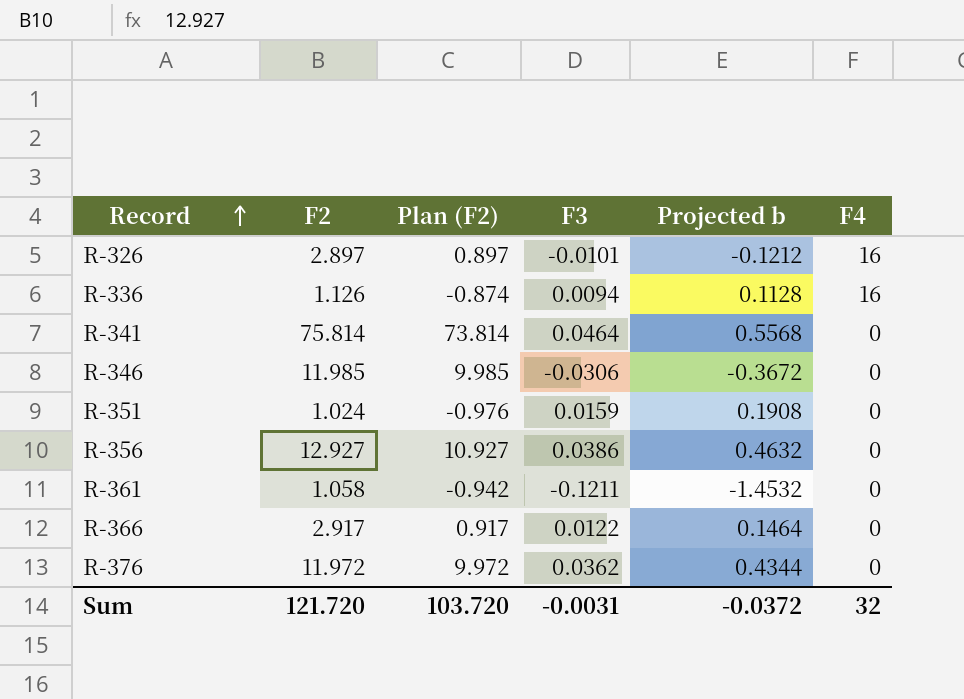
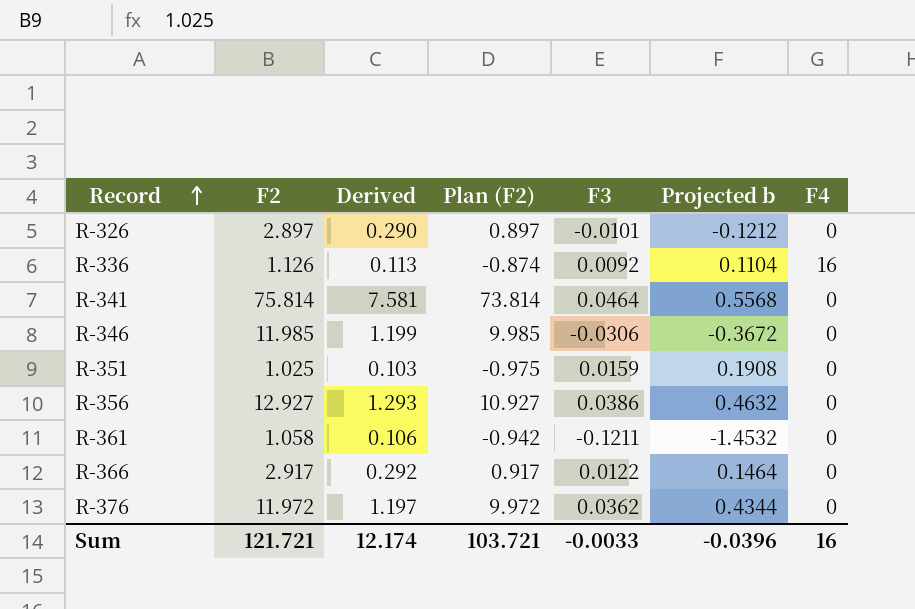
column Derived | formula: none -> [F2] * 0.1
R-326 | F4: 16 -> 0
R-336 | F3: 0.0094 -> 0.0092
R-336 | Projected b: 0.1128 -> 0.1104
R-351 | F2: 1.024 -> 1.025
R-351 | Plan (F2): -0.976 -> -0.975
Sum | F2: 121.720 -> 121.721
Sum | Plan (F2): 103.720 -> 103.721
Sum | F3: -0.0031 -> -0.0033
Sum | Projected b: -0.0372 -> -0.0396
Sum | F4: 32 -> 16

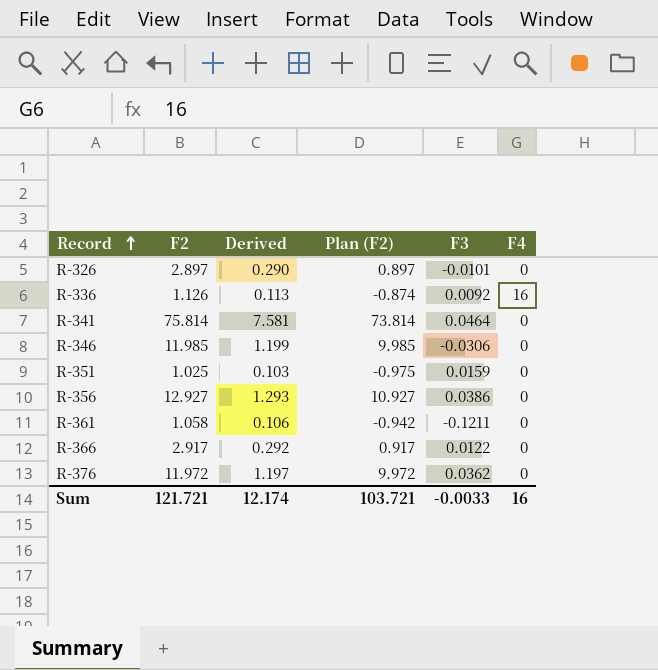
column Projected b | formula: [F3] * 12 -> none

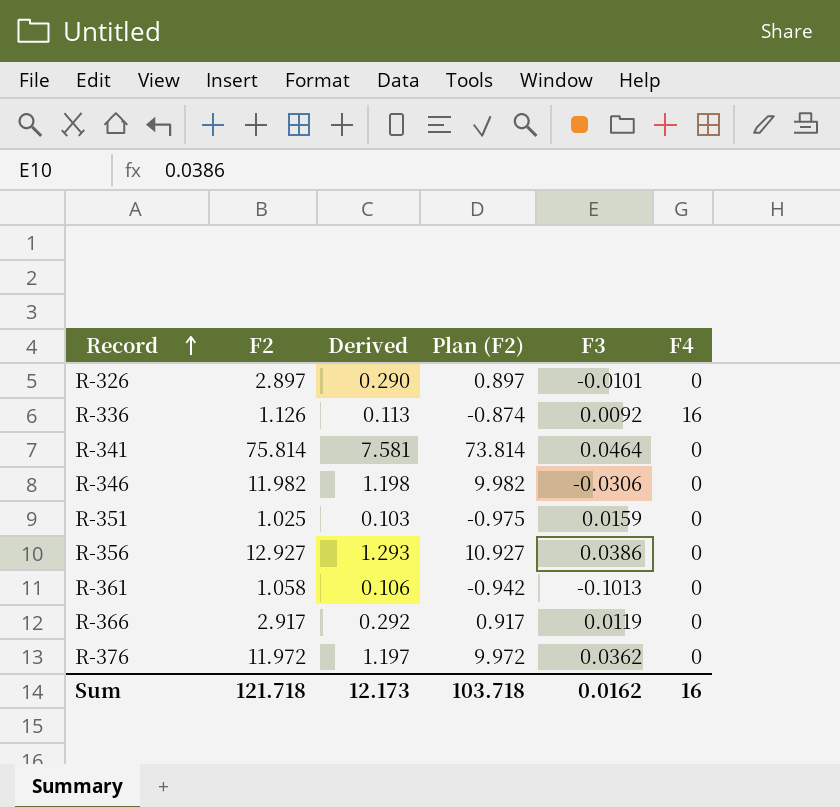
R-346 | F2: 11.985 -> 11.982
R-346 | Derived: 1.199 -> 1.198
R-346 | Plan (F2): 9.985 -> 9.982
R-361 | F3: -0.1211 -> -0.1013
R-366 | F3: 0.0122 -> 0.0119
Sum | F2: 121.721 -> 121.718
Sum | Derived: 12.174 -> 12.173
Sum | Plan (F2): 103.721 -> 103.718
Sum | F3: -0.0033 -> 0.0162

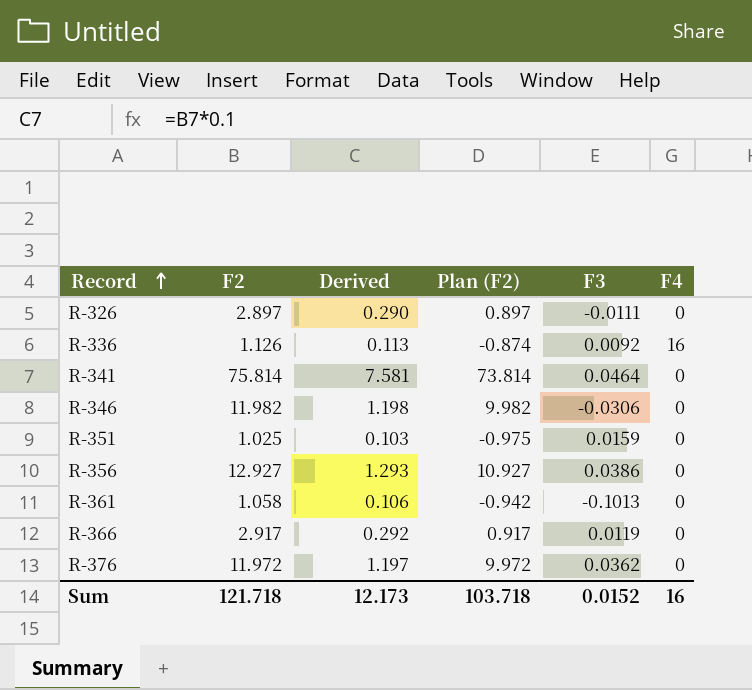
R-326 | F3: -0.0101 -> -0.0111
Sum | F3: 0.0162 -> 0.0152

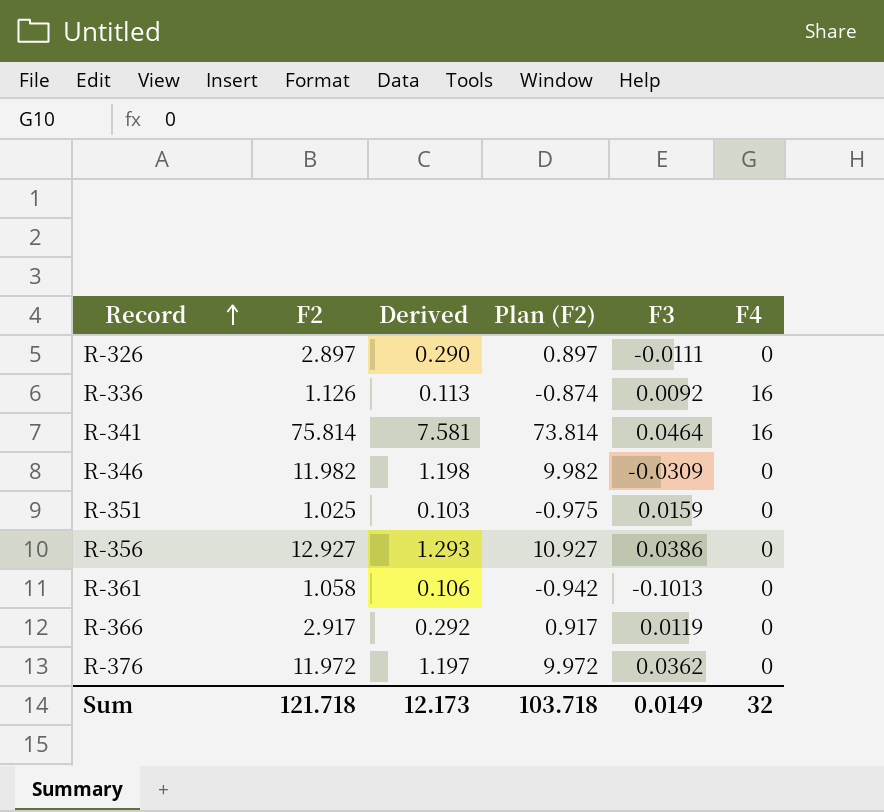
R-341 | F4: 0 -> 16
R-346 | F3: -0.0306 -> -0.0309
Sum | F3: 0.0152 -> 0.0149
Sum | F4: 16 -> 32

